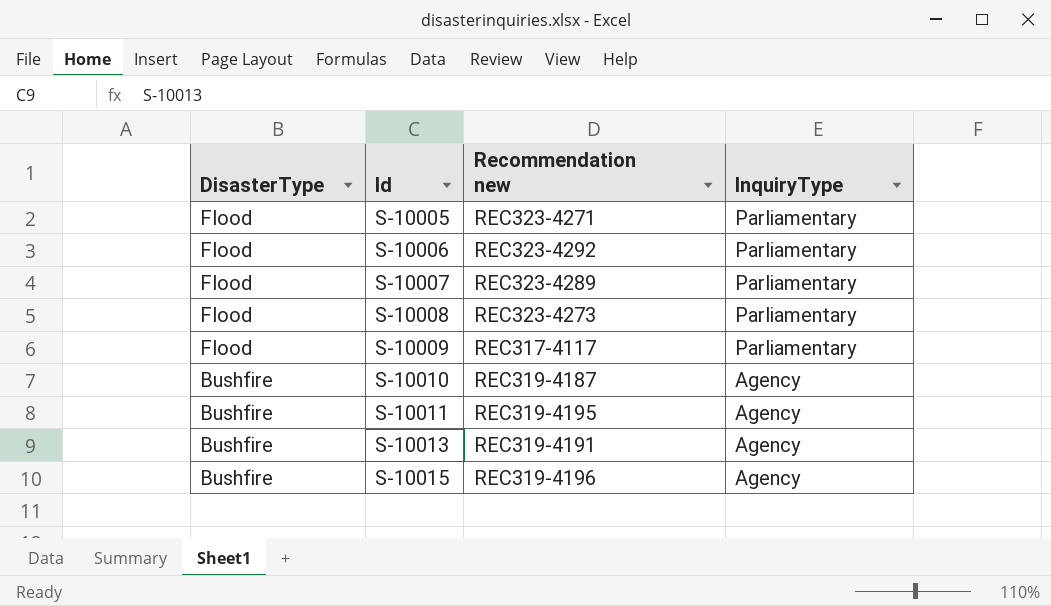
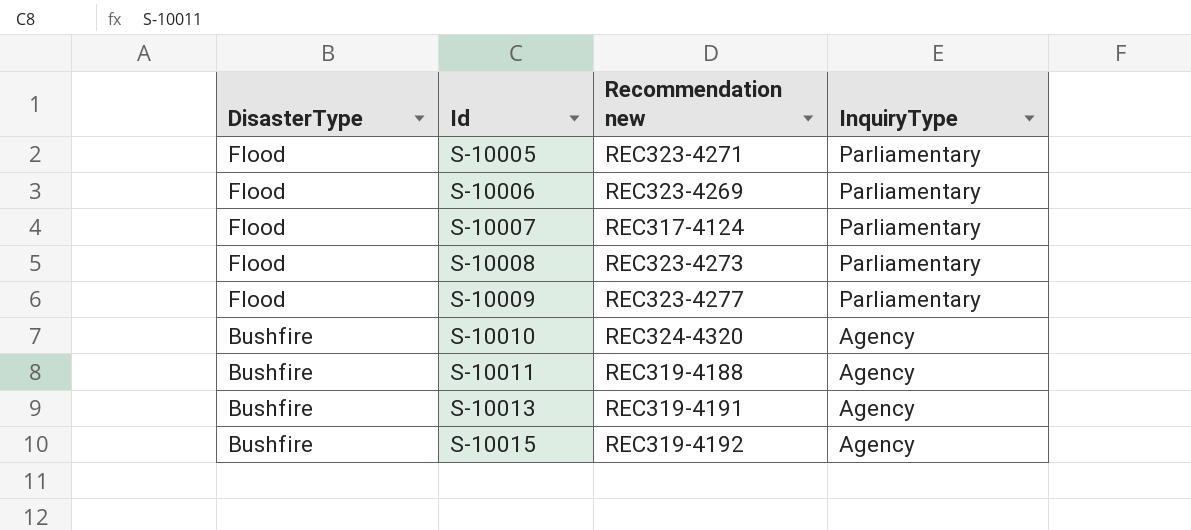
S-10006 | Recommendation new: REC323-4292 -> REC323-4269
S-10007 | Recommendation new: REC323-4289 -> REC317-4124
S-10009 | Recommendation new: REC317-4117 -> REC323-4277
S-10010 | Recommendation new: REC319-4187 -> REC324-4320
S-10011 | Recommendation new: REC319-4195 -> REC319-4188
S-10015 | Recommendation new: REC319-4196 -> REC319-4192

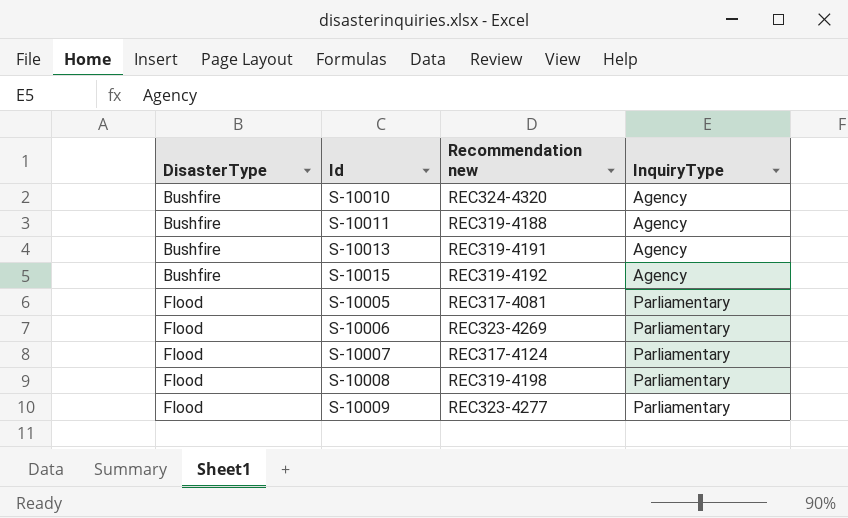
row order: DisasterType descending -> DisasterType ascending
S-10005 | Recommendation new: REC323-4271 -> REC317-4081
S-10008 | Recommendation new: REC323-4273 -> REC319-4198

